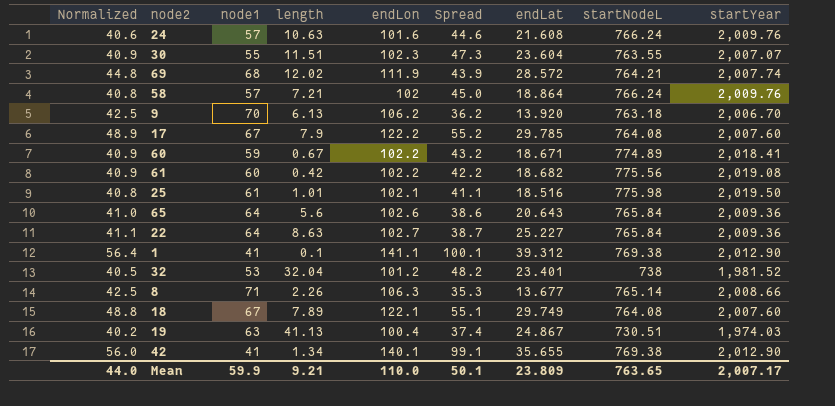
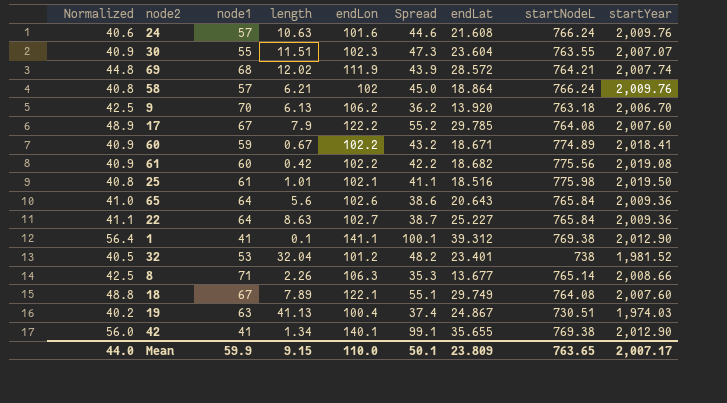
58 | length: 7.21 -> 6.21
Mean | length: 9.21 -> 9.15

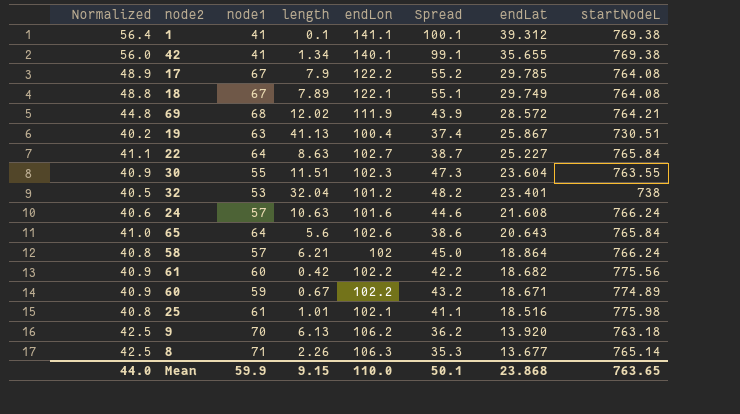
row order: none -> endLat descending
column startYear | position: 9 -> none
19 | endLat: 24.867 -> 25.867
Mean | endLat: 23.809 -> 23.868

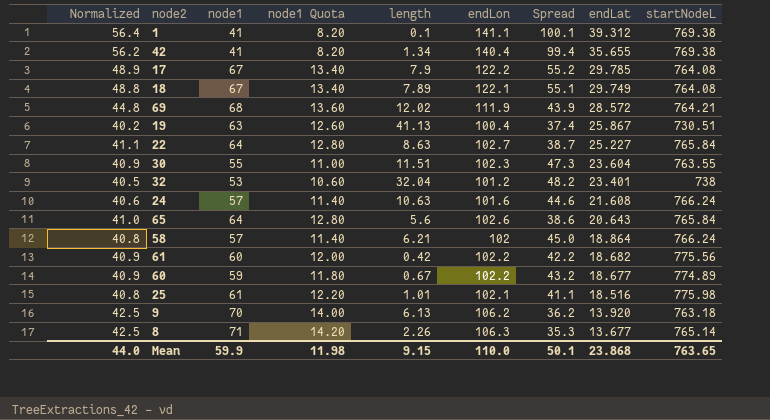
column node1 Quota | formula: none -> [node1] * 0.2
42 | Normalized: 56.0 -> 56.2
42 | endLon: 140.1 -> 140.4
42 | Spread: 99.1 -> 99.4
60 | endLat: 18.671 -> 18.677

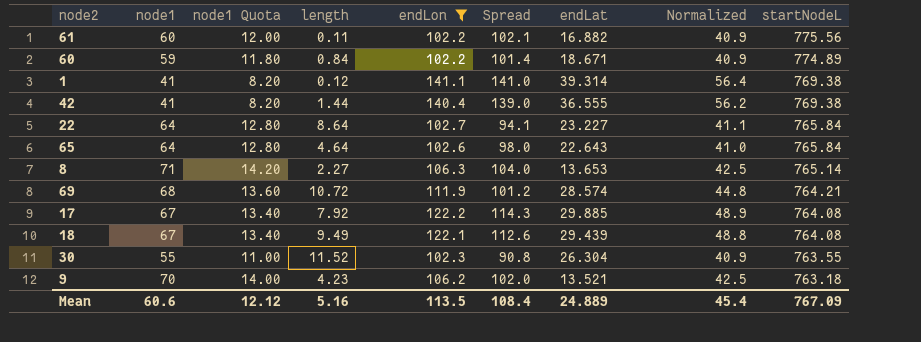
filter: none -> endLon >= 102.2
row order: endLat descending -> startNodeL descending
column Spread | formula: [endLon] - [node1] -> [endLon] - [length]
column Normalized | position: 1 -> 8
61 | length: 0.42 -> 0.11
61 | endLat: 18.682 -> 16.882
60 | length: 0.67 -> 0.84
60 | endLat: 18.677 -> 18.671
1 | length: 0.1 -> 0.12
1 | endLat: 39.312 -> 39.314
42 | length: 1.34 -> 1.44
42 | endLat: 35.655 -> 36.555
22 | length: 8.63 -> 8.64
22 | endLat: 25.227 -> 23.227
65 | length: 5.6 -> 4.64
65 | endLat: 20.643 -> 22.643
8 | length: 2.26 -> 2.27
8 | endLat: 13.677 -> 13.653
69 | length: 12.02 -> 10.72
69 | endLat: 28.572 -> 28.574
17 | length: 7.9 -> 7.92
17 | endLat: 29.785 -> 29.885
18 | length: 7.89 -> 9.49
18 | endLat: 29.749 -> 29.439
30 | length: 11.51 -> 11.52
30 | endLat: 23.604 -> 26.304
9 | length: 6.13 -> 4.23
9 | endLat: 13.920 -> 13.521
Mean | node1: 59.9 -> 60.6
Mean | node1 Quota: 11.98 -> 12.12
Mean | length: 9.15 -> 5.16
Mean | endLon: 110.0 -> 113.5
Mean | Spread: 50.1 -> 108.4
Mean | endLat: 23.868 -> 24.889
Mean | Normalized: 44.0 -> 45.4
Mean | startNodeL: 763.65 -> 767.09

